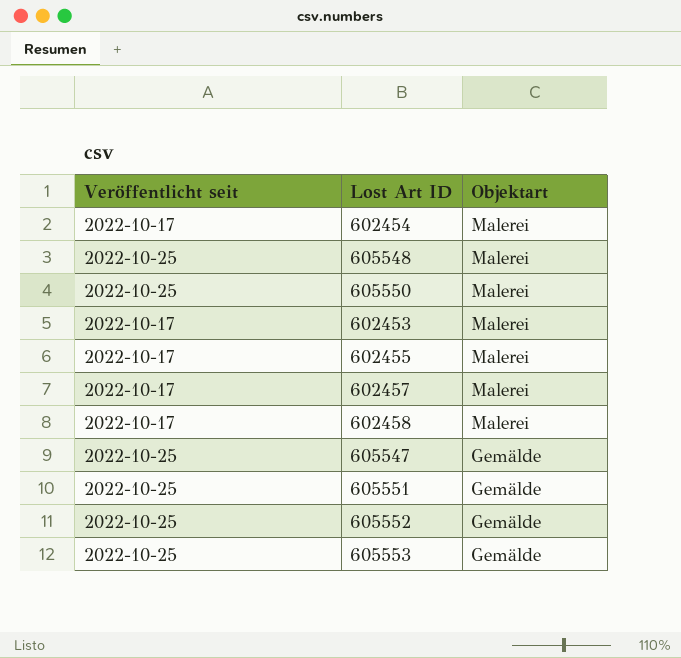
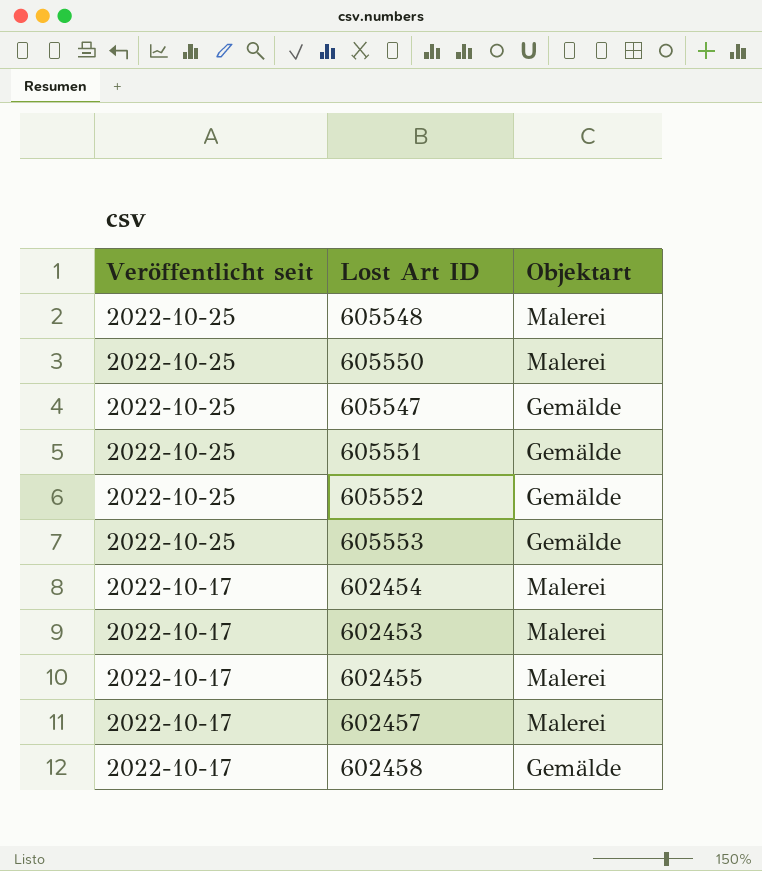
row order: Objektart descending -> Veröffentlicht seit descending
602458 | Objektart: Malerei -> Gemälde

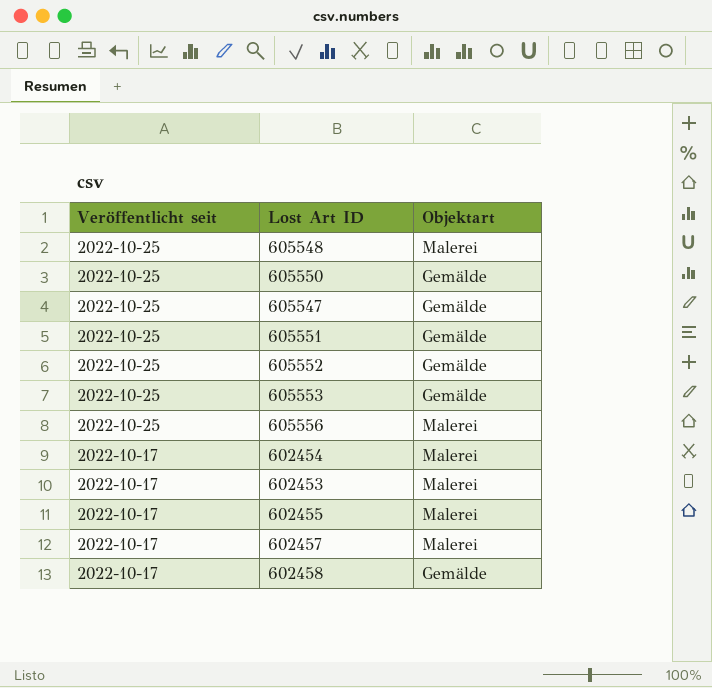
605550 | Objektart: Malerei -> Gemälde
row 605556: none -> 2022-10-25 | Malerei

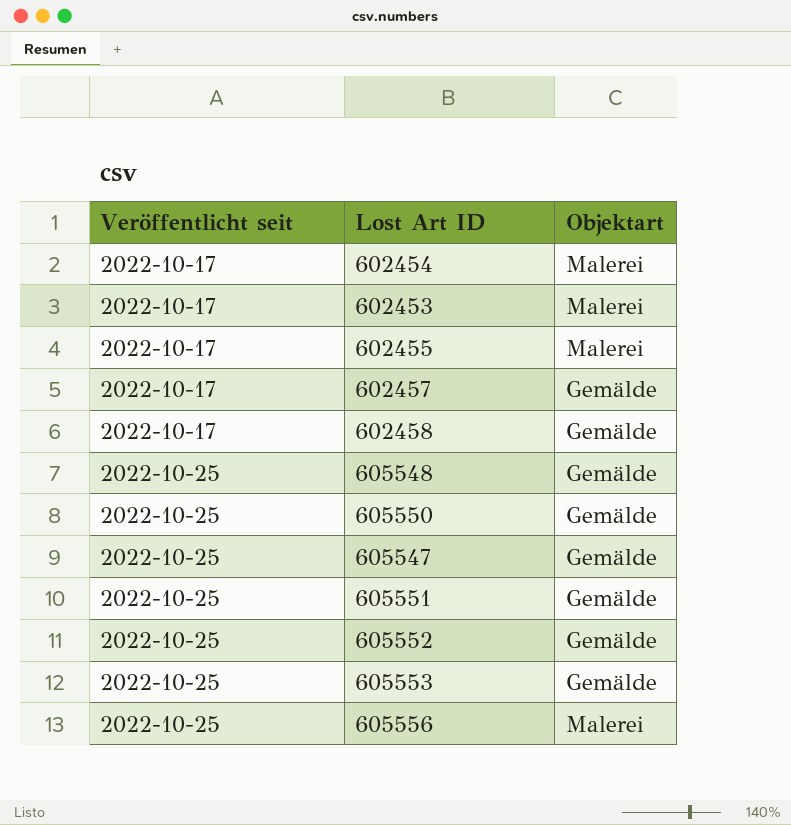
row order: Veröffentlicht seit descending -> Veröffentlicht seit ascending
602457 | Objektart: Malerei -> Gemälde
605548 | Objektart: Malerei -> Gemälde

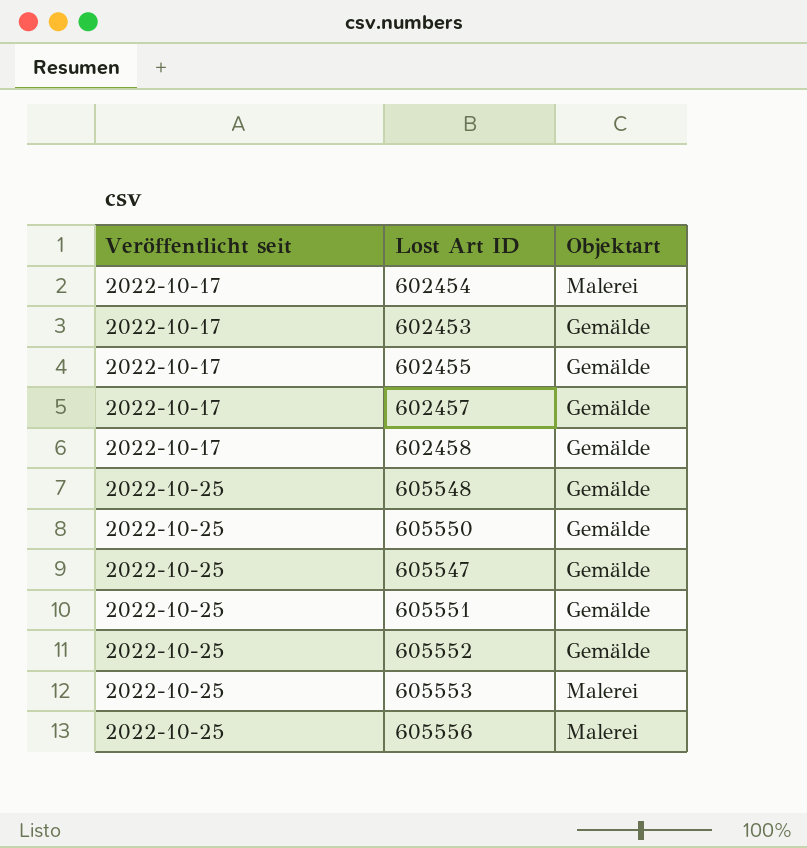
602453 | Objektart: Malerei -> Gemälde
602455 | Objektart: Malerei -> Gemälde
605553 | Objektart: Gemälde -> Malerei

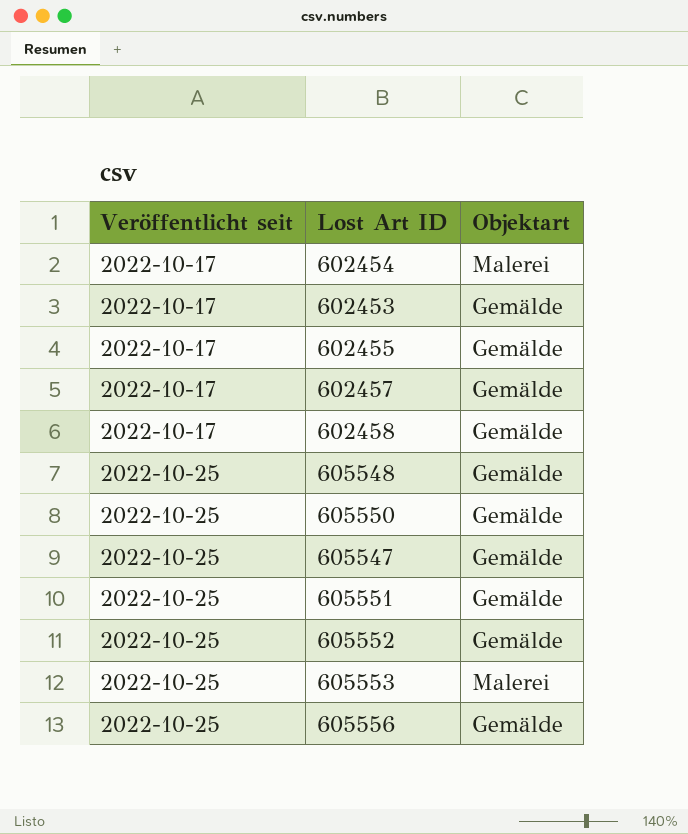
605556 | Objektart: Malerei -> Gemälde

